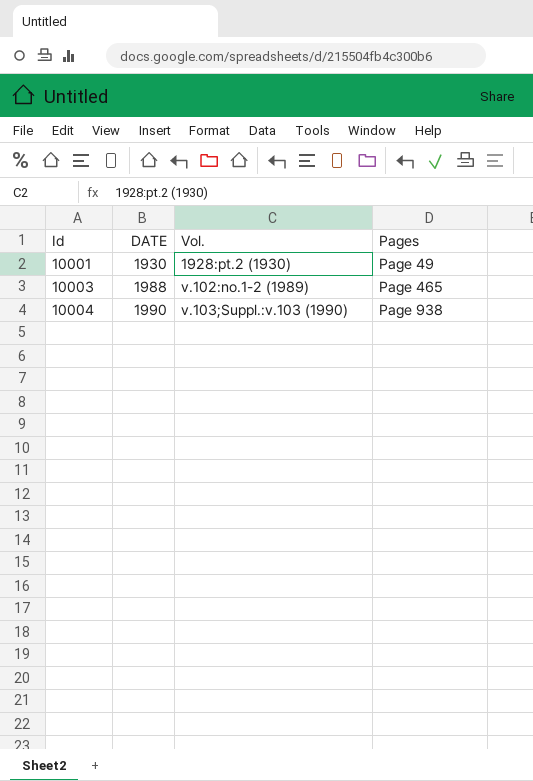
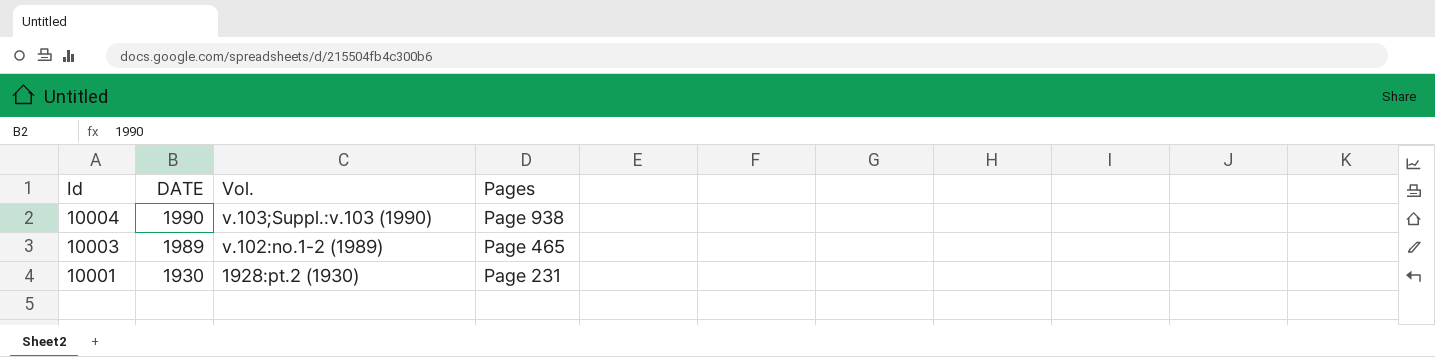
row order: Id ascending -> Id descending
10003 | DATE: 1988 -> 1989
10001 | Pages: Page 49 -> Page 231

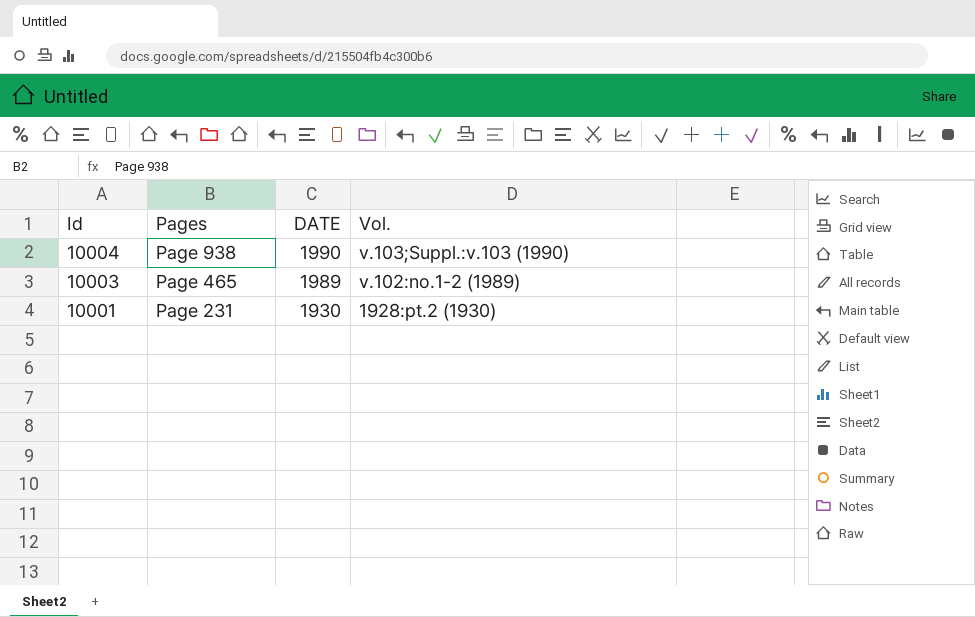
column Pages | position: 4 -> 2

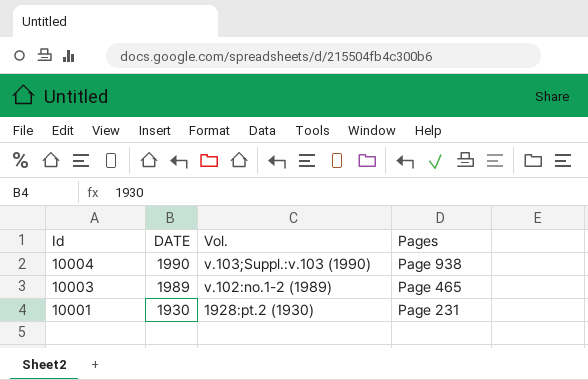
column Pages | position: 2 -> 4

